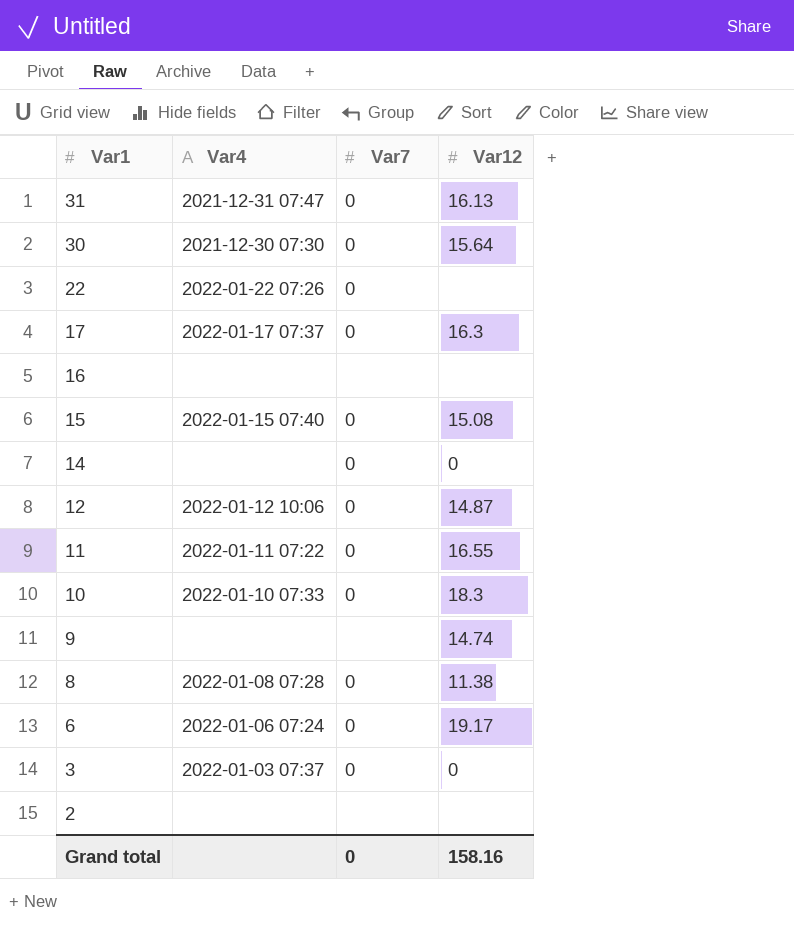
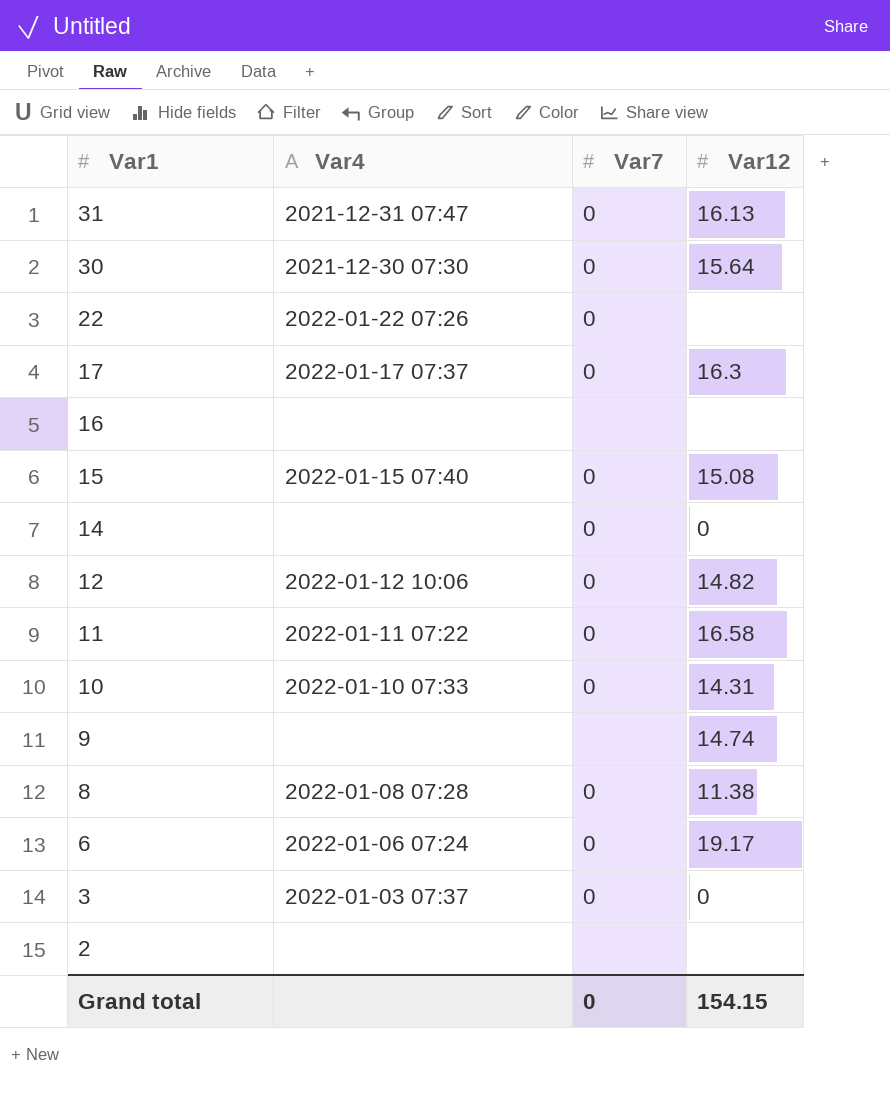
12 | Var12: 14.87 -> 14.82
11 | Var12: 16.55 -> 16.58
10 | Var12: 18.3 -> 14.31
Grand total | Var12: 158.16 -> 154.15

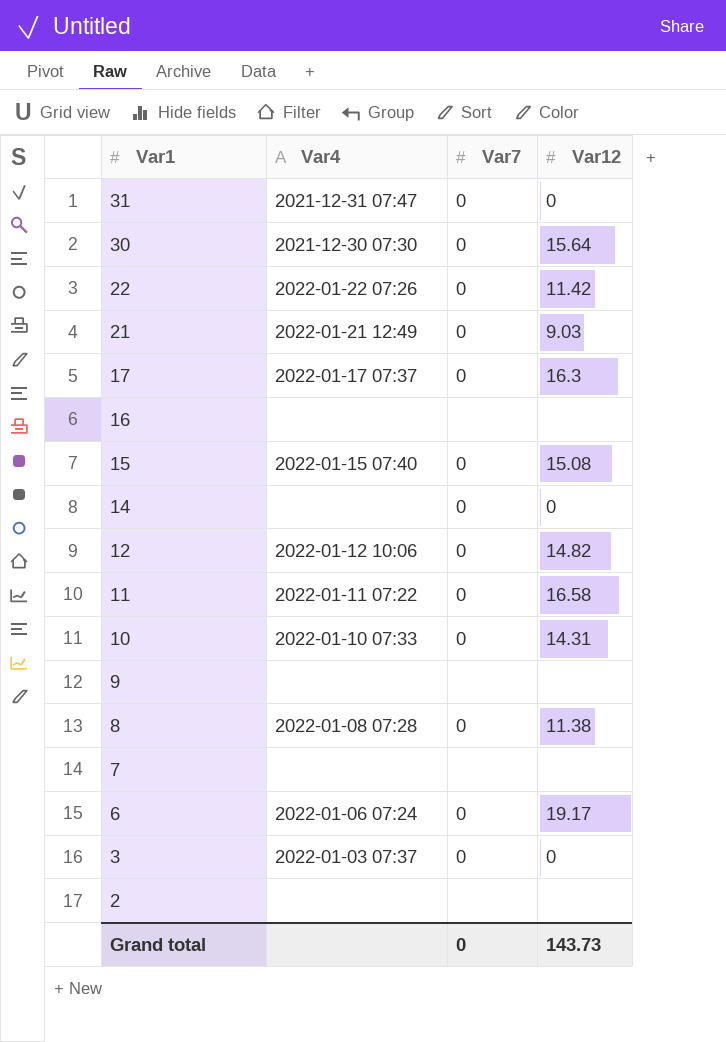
31 | Var12: 16.13 -> 0
22 | Var12: none -> 11.42
row 21: none -> 2022-01-21 12:49 | 0 | 9.03
9 | Var12: 14.74 -> none
row 7: none -> none | none | none
Grand total | Var12: 154.15 -> 143.73

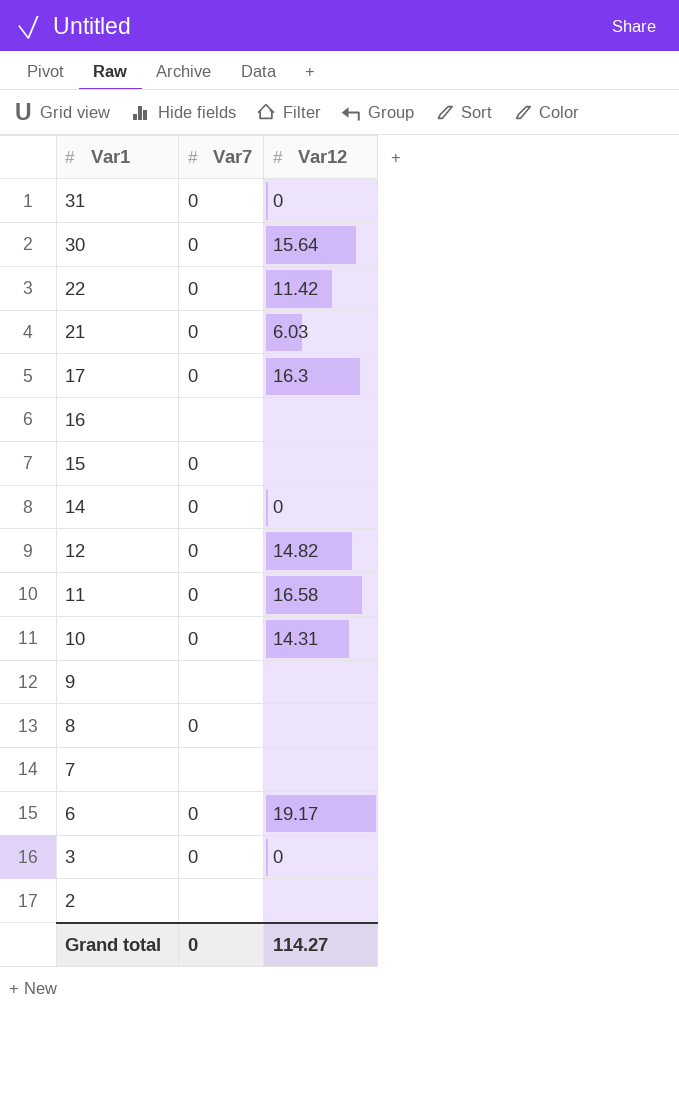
column Var4 | position: 2 -> none
21 | Var12: 9.03 -> 6.03
15 | Var12: 15.08 -> none
8 | Var12: 11.38 -> none
Grand total | Var12: 143.73 -> 114.27

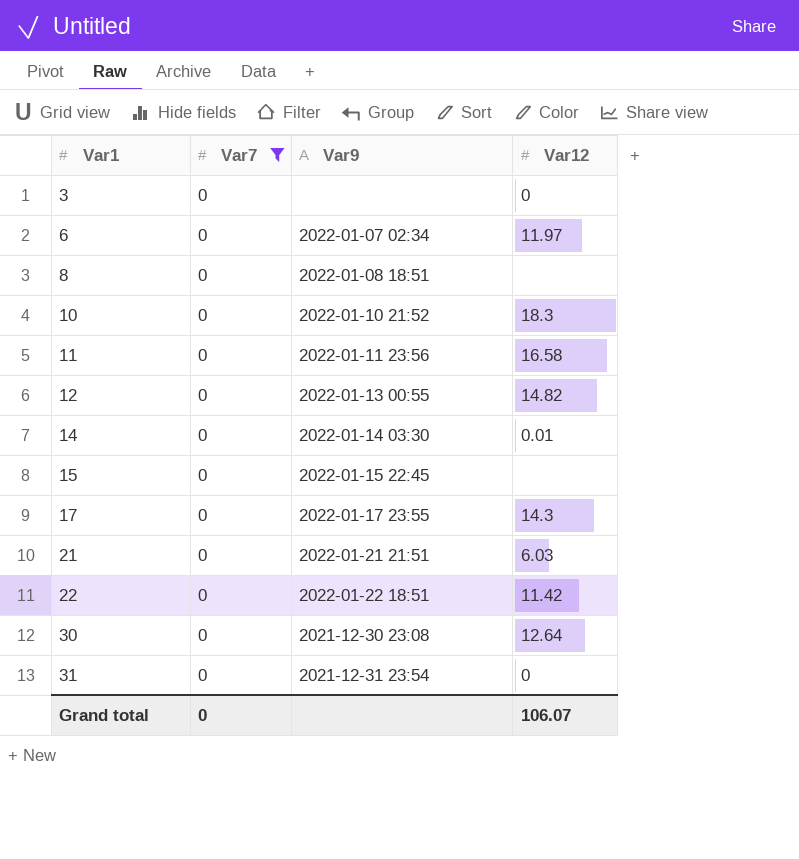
filter: none -> Var7 = 0
row order: Var1 descending -> Var1 ascending
column Var9 | position: none -> 3
6 | Var12: 19.17 -> 11.97
10 | Var12: 14.31 -> 18.3
14 | Var12: 0 -> 0.01
17 | Var12: 16.3 -> 14.3
30 | Var12: 15.64 -> 12.64
Grand total | Var12: 114.27 -> 106.07

